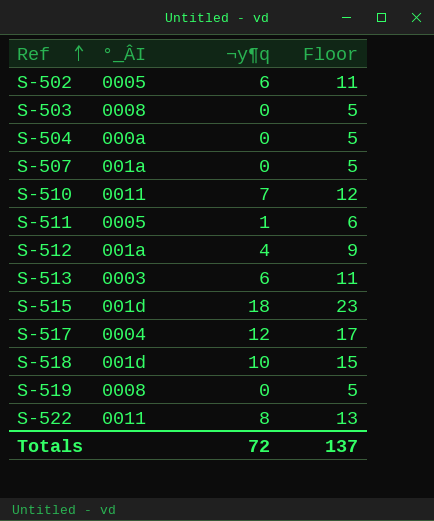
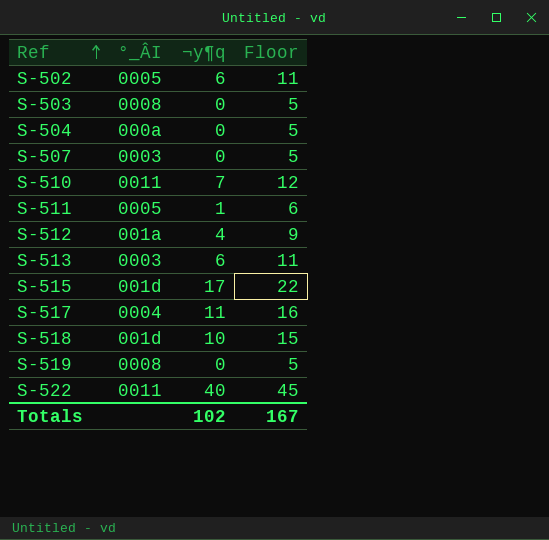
S-507 | °_ÂI: 001a -> 0003
S-515 | ¬y¶q: 18 -> 17
S-515 | Floor: 23 -> 22
S-517 | ¬y¶q: 12 -> 11
S-517 | Floor: 17 -> 16
S-522 | ¬y¶q: 8 -> 40
S-522 | Floor: 13 -> 45
Totals | ¬y¶q: 72 -> 102
Totals | Floor: 137 -> 167

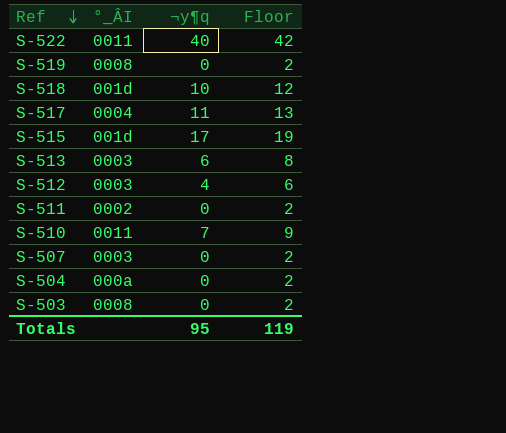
row order: Ref ascending -> Ref descending
column Floor | formula: [¬y¶q] + 5 -> [¬y¶q] + 2
row S-502: 0005 | 6 | 11 -> none
S-512 | °_ÂI: 001a -> 0003
S-511 | °_ÂI: 0005 -> 0002
S-511 | ¬y¶q: 1 -> 0
Totals | ¬y¶q: 102 -> 95
Totals | Floor: 167 -> 119

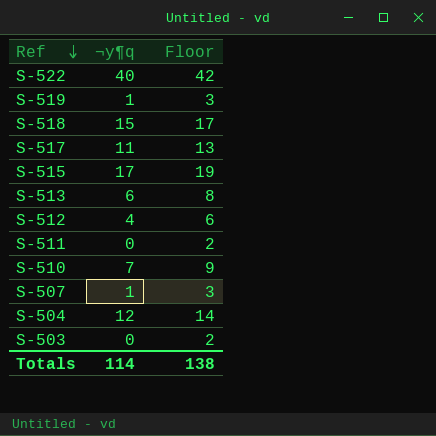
column °_ÂI | position: 2 -> none
S-519 | ¬y¶q: 0 -> 1
S-519 | Floor: 2 -> 3
S-518 | ¬y¶q: 10 -> 15
S-518 | Floor: 12 -> 17
S-507 | ¬y¶q: 0 -> 1
S-507 | Floor: 2 -> 3
S-504 | ¬y¶q: 0 -> 12
S-504 | Floor: 2 -> 14
Totals | ¬y¶q: 95 -> 114
Totals | Floor: 119 -> 138

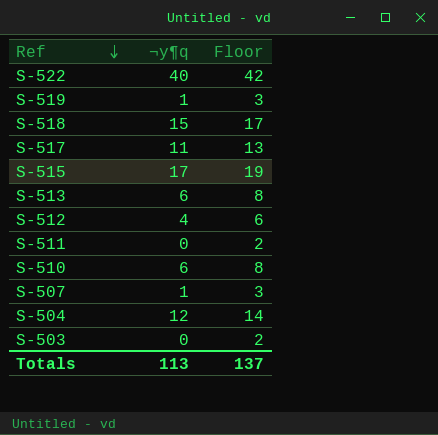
S-510 | ¬y¶q: 7 -> 6
S-510 | Floor: 9 -> 8
Totals | ¬y¶q: 114 -> 113
Totals | Floor: 138 -> 137

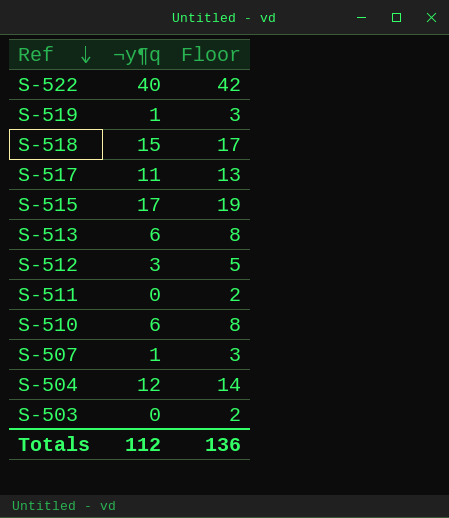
S-512 | ¬y¶q: 4 -> 3
S-512 | Floor: 6 -> 5
Totals | ¬y¶q: 113 -> 112
Totals | Floor: 137 -> 136

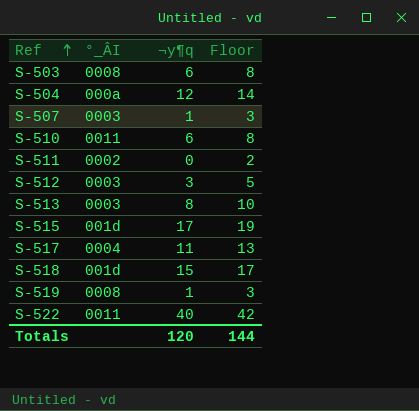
row order: Ref descending -> Ref ascending
column °_ÂI | position: none -> 2
S-503 | ¬y¶q: 0 -> 6
S-503 | Floor: 2 -> 8
S-513 | ¬y¶q: 6 -> 8
S-513 | Floor: 8 -> 10
Totals | ¬y¶q: 112 -> 120
Totals | Floor: 136 -> 144

